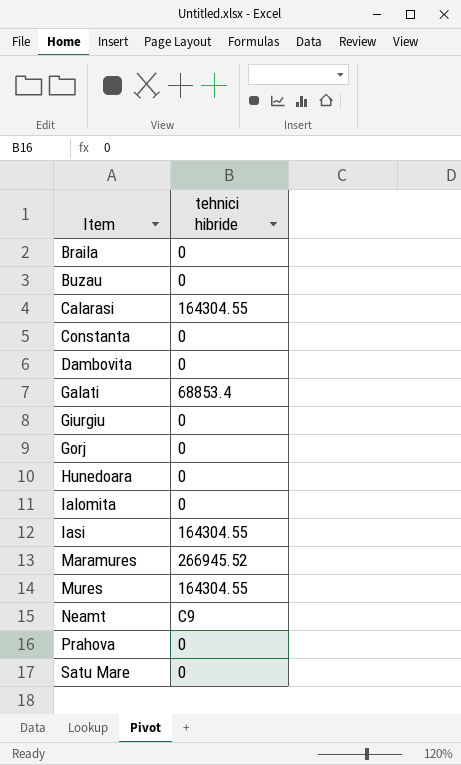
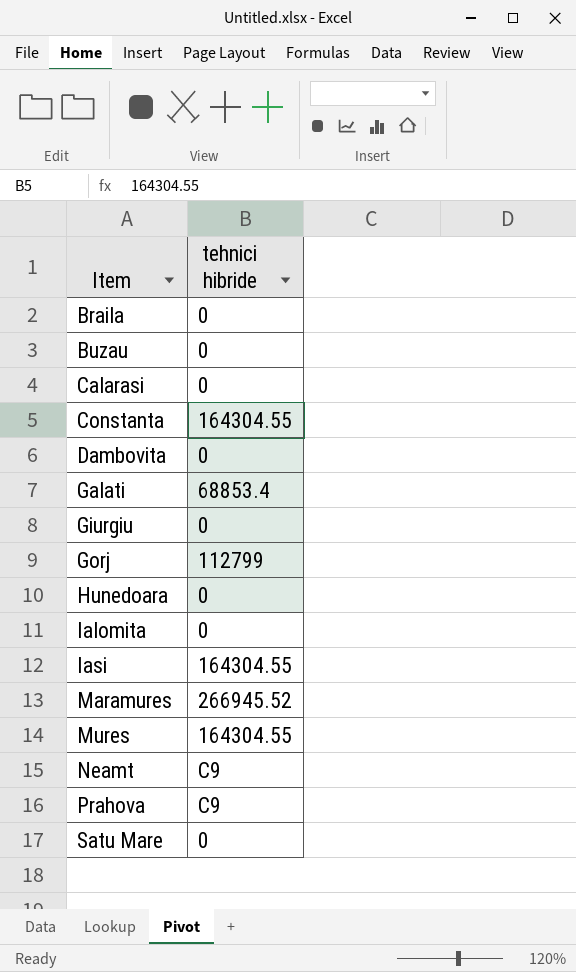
Calarasi | tehnici hibride: 164304.55 -> 0
Constanta | tehnici hibride: 0 -> 164304.55
Gorj | tehnici hibride: 0 -> 112799
Prahova | tehnici hibride: 0 -> C9

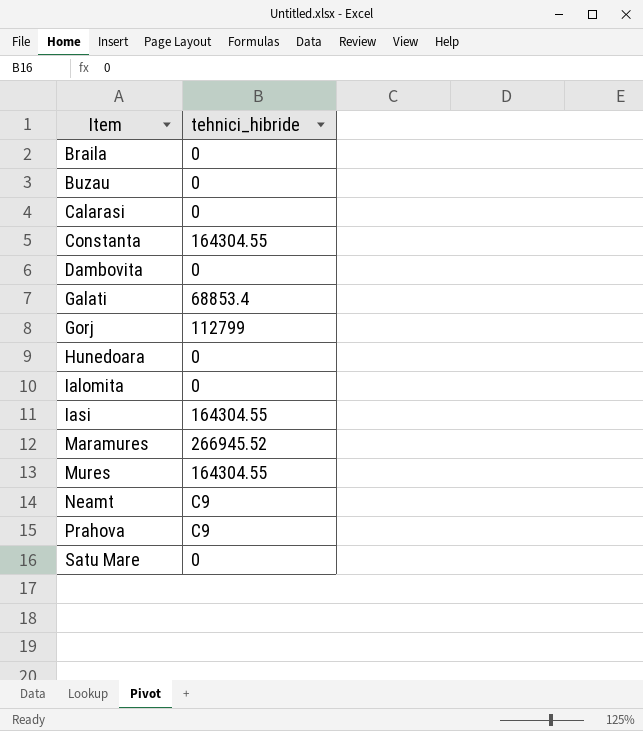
column name: tehnici hibride -> tehnici_hibride
row Giurgiu: 0 -> none

